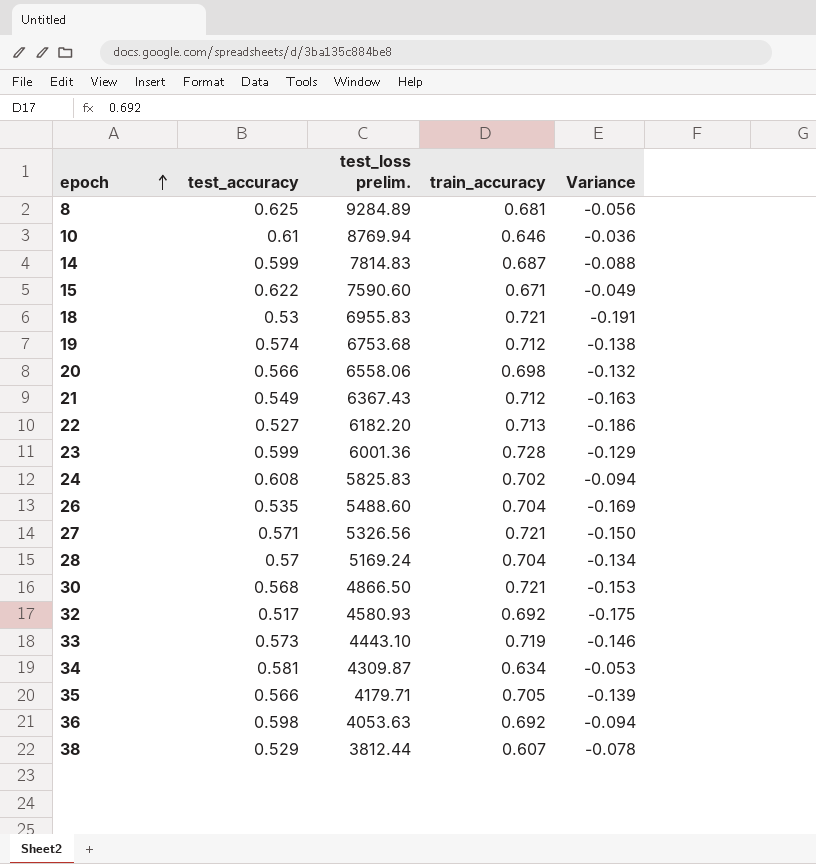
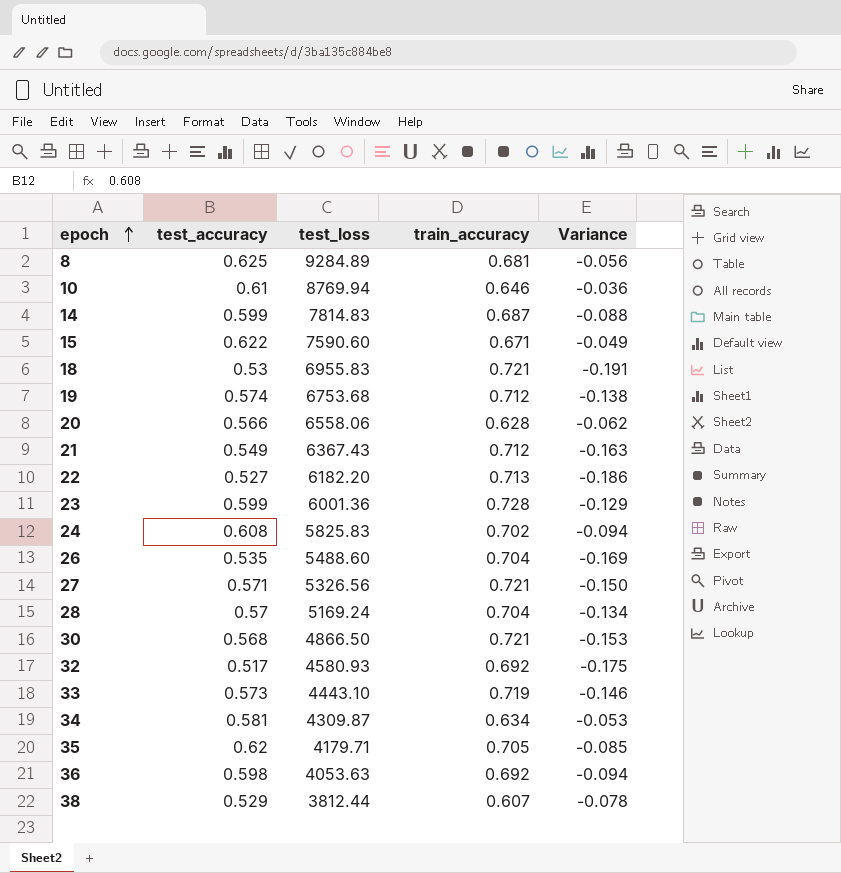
column name: test_loss prelim. -> test_loss
20 | train_accuracy: 0.698 -> 0.628
20 | Variance: -0.132 -> -0.062
35 | test_accuracy: 0.566 -> 0.62
35 | Variance: -0.139 -> -0.085

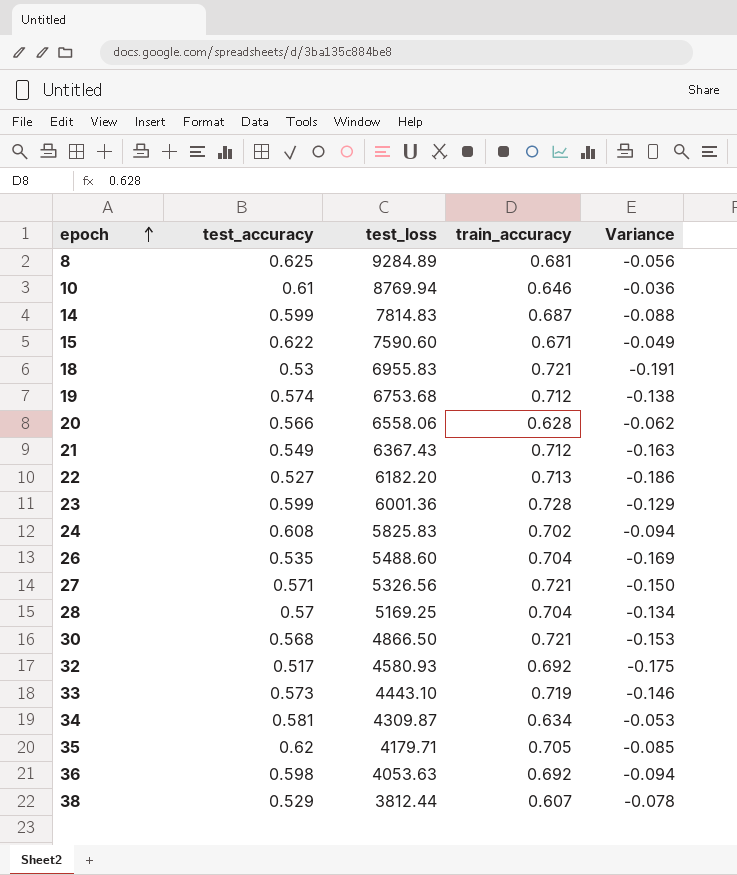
28 | test_loss: 5169.24 -> 5169.25

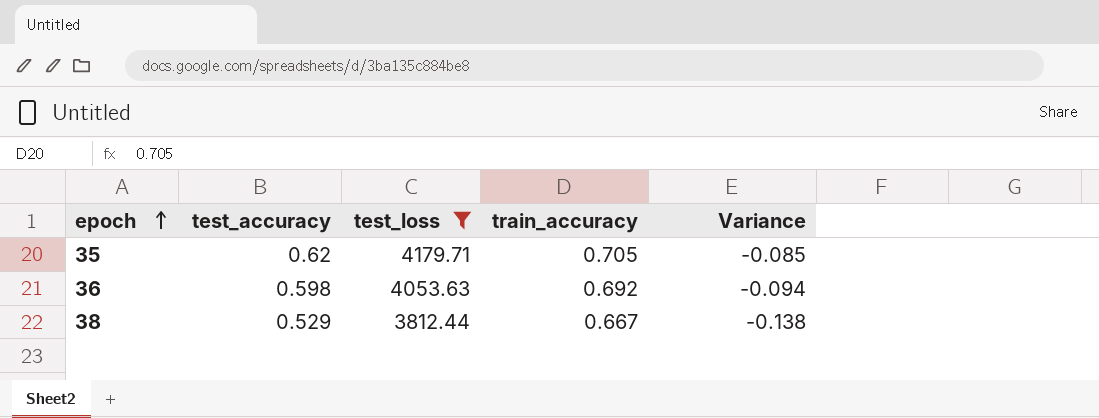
filter: none -> test_loss <= 4179.71
38 | train_accuracy: 0.607 -> 0.667
38 | Variance: -0.078 -> -0.138

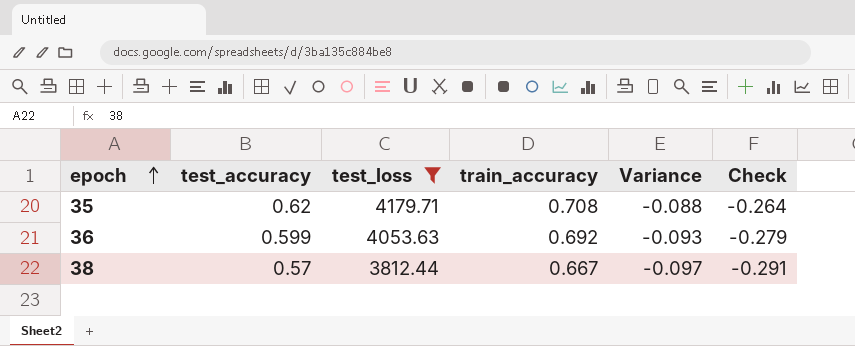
column Check | formula: none -> [Variance] * 3
35 | train_accuracy: 0.705 -> 0.708
35 | Variance: -0.085 -> -0.088
36 | test_accuracy: 0.598 -> 0.599
36 | Variance: -0.094 -> -0.093
38 | test_accuracy: 0.529 -> 0.57
38 | Variance: -0.138 -> -0.097

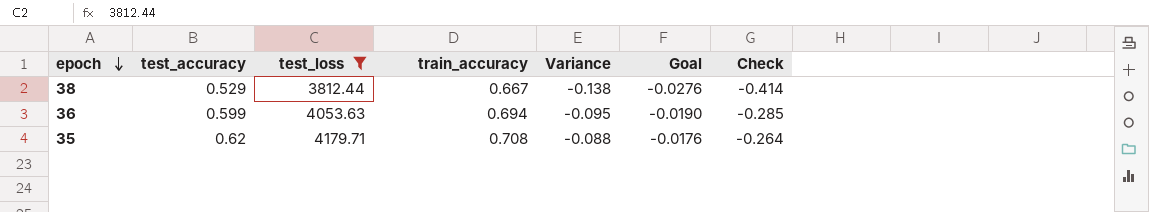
row order: epoch ascending -> epoch descending
column Goal | formula: none -> [Variance] * 0.2
38 | test_accuracy: 0.57 -> 0.529
38 | Variance: -0.097 -> -0.138
38 | Check: -0.291 -> -0.414
36 | train_accuracy: 0.692 -> 0.694
36 | Variance: -0.093 -> -0.095
36 | Check: -0.279 -> -0.285

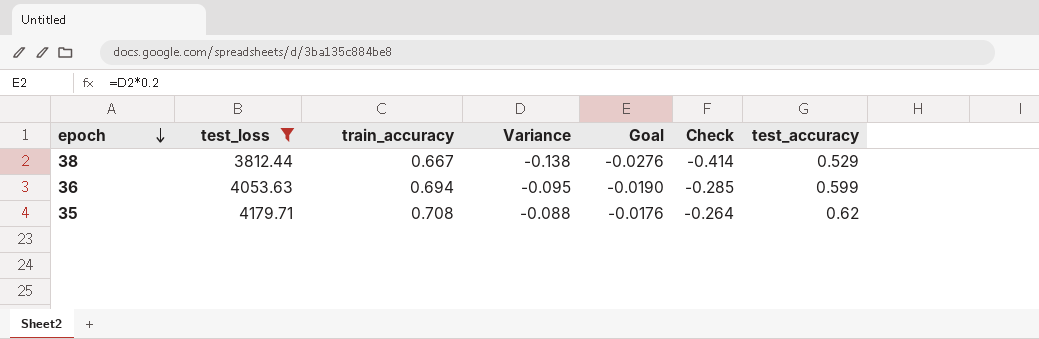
column test_accuracy | position: 2 -> 7

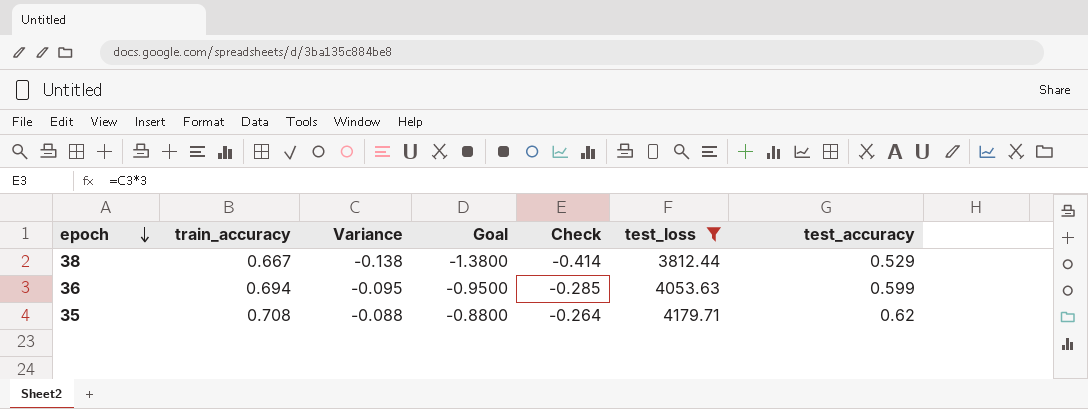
column Goal | formula: [Variance] * 0.2 -> [Variance] * 10
column test_loss | position: 2 -> 6

